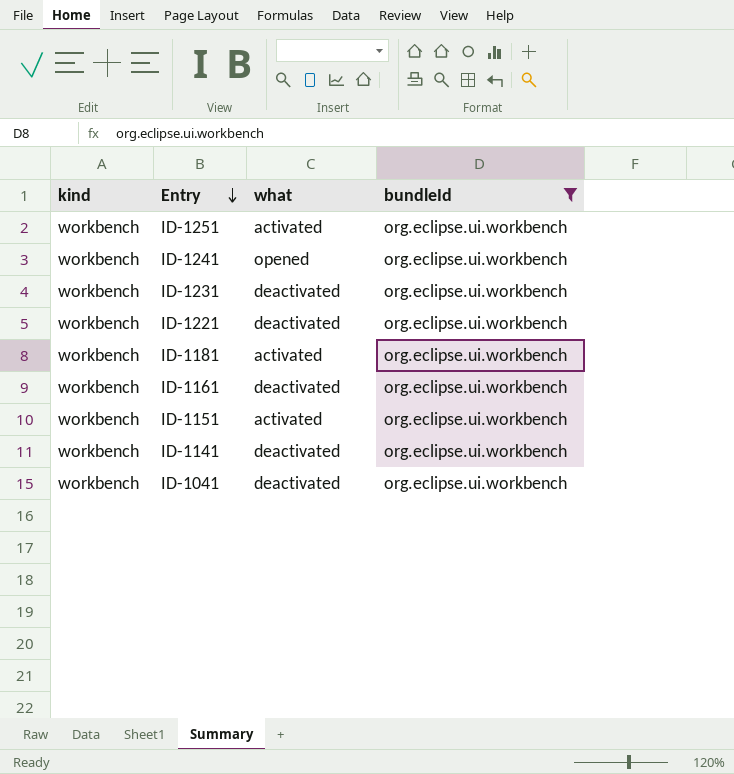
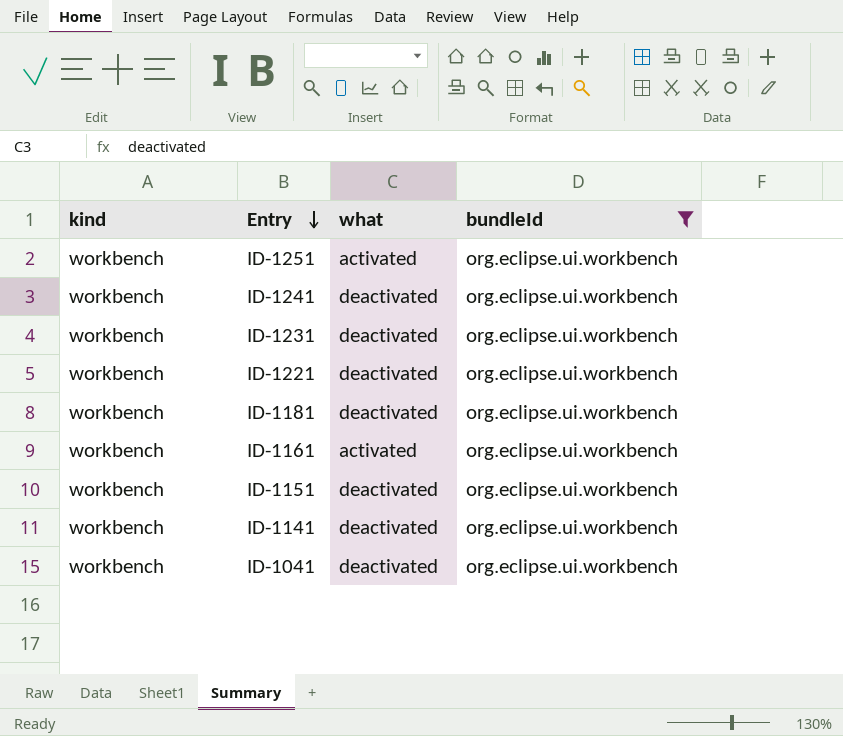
ID-1241 | what: opened -> deactivated
ID-1181 | what: activated -> deactivated
ID-1161 | what: deactivated -> activated
ID-1151 | what: activated -> deactivated

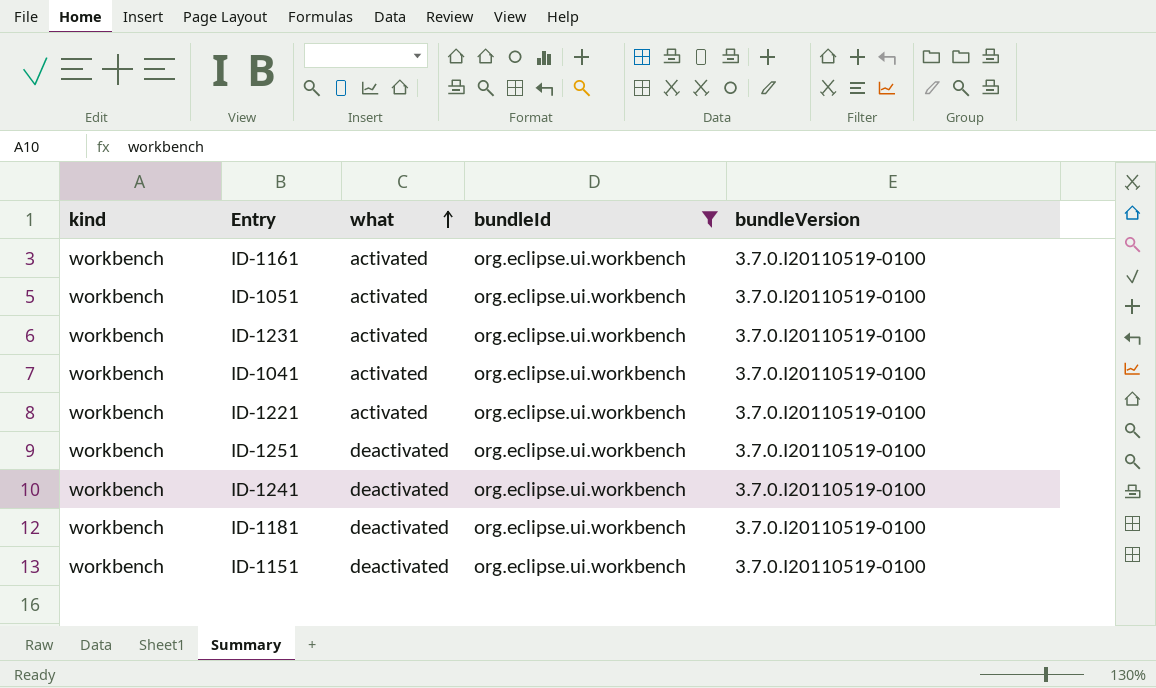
row order: Entry descending -> what ascending
column bundleVersion | position: none -> 5
row ID-1141: workbench | deactivated | org.eclipse.ui.workbench -> none
row ID-1051: none -> workbench | activated | org.eclipse.ui.workbench | 3.7.0.I20110519-0100
ID-1231 | what: deactivated -> activated
ID-1041 | what: deactivated -> activated
ID-1221 | what: deactivated -> activated
ID-1251 | what: activated -> deactivated

